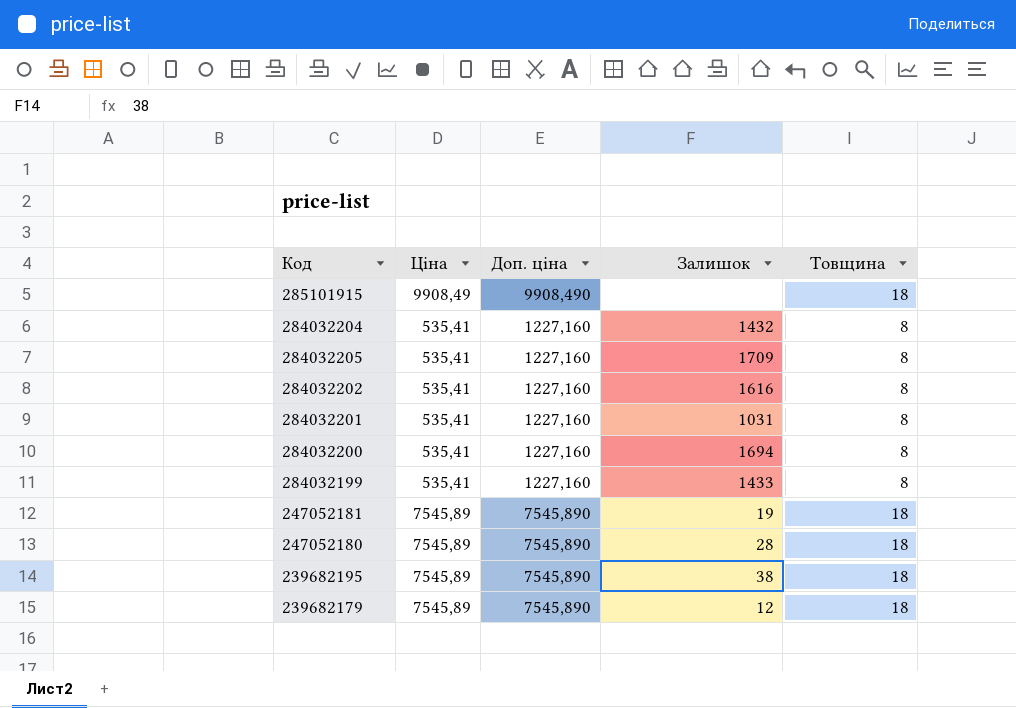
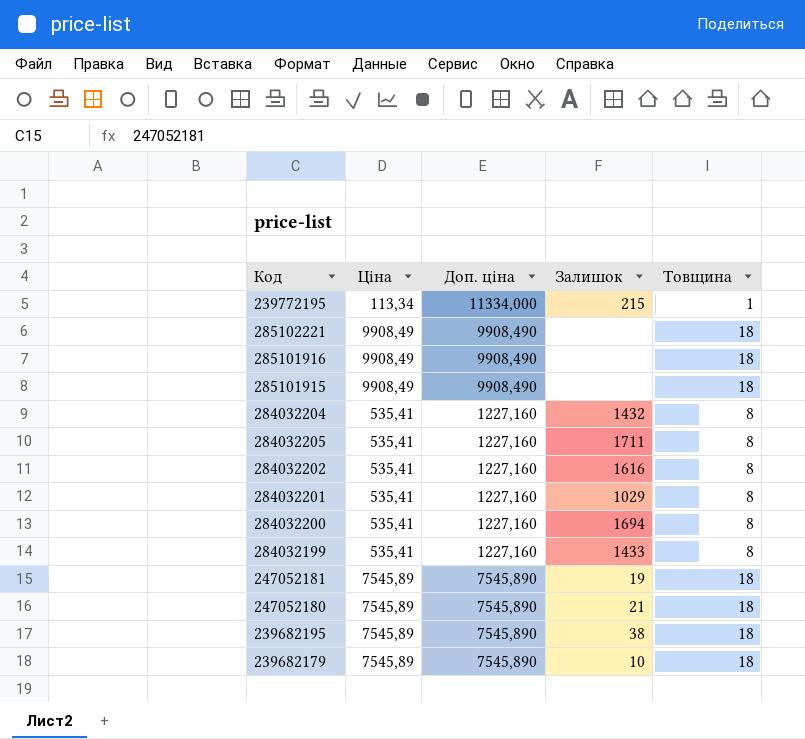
row 239772195: none -> 113,34 | 11334,000 | 215 | 1
row 285102221: none -> 9908,49 | 9908,490 | none | 18
row 285101916: none -> 9908,49 | 9908,490 | none | 18
284032205 | Залишок: 1709 -> 1711
284032201 | Залишок: 1031 -> 1029
247052180 | Залишок: 28 -> 21
239682179 | Залишок: 12 -> 10

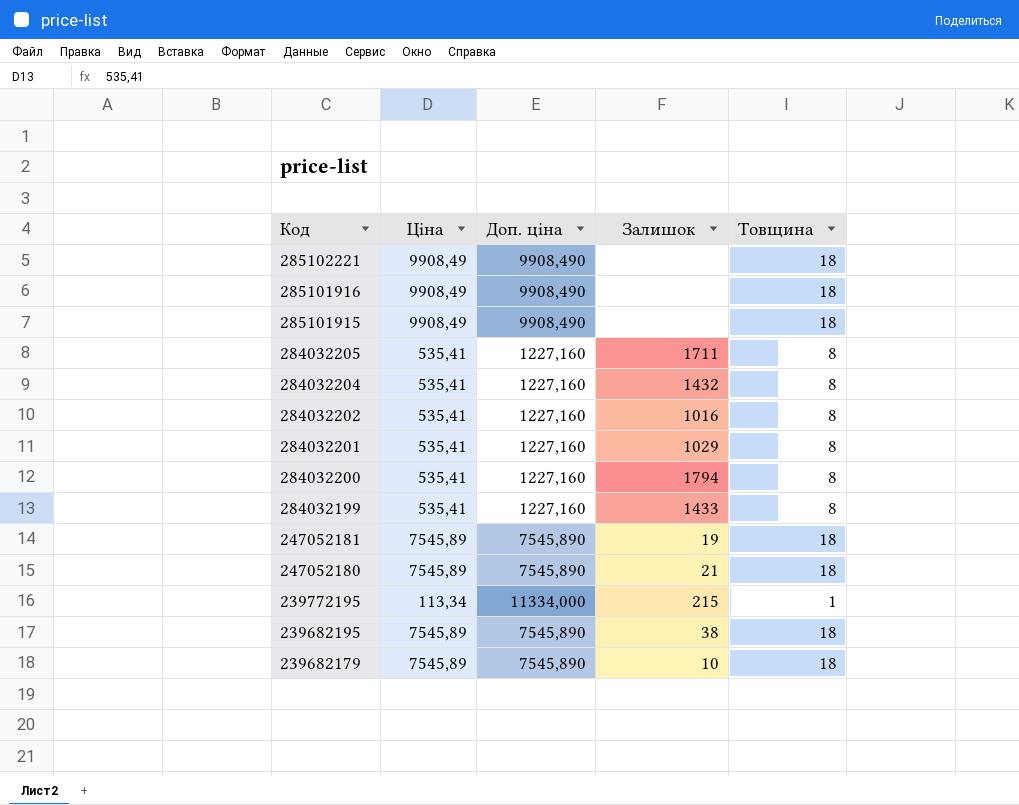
row order: none -> Код descending
284032202 | Залишок: 1616 -> 1016
284032200 | Залишок: 1694 -> 1794

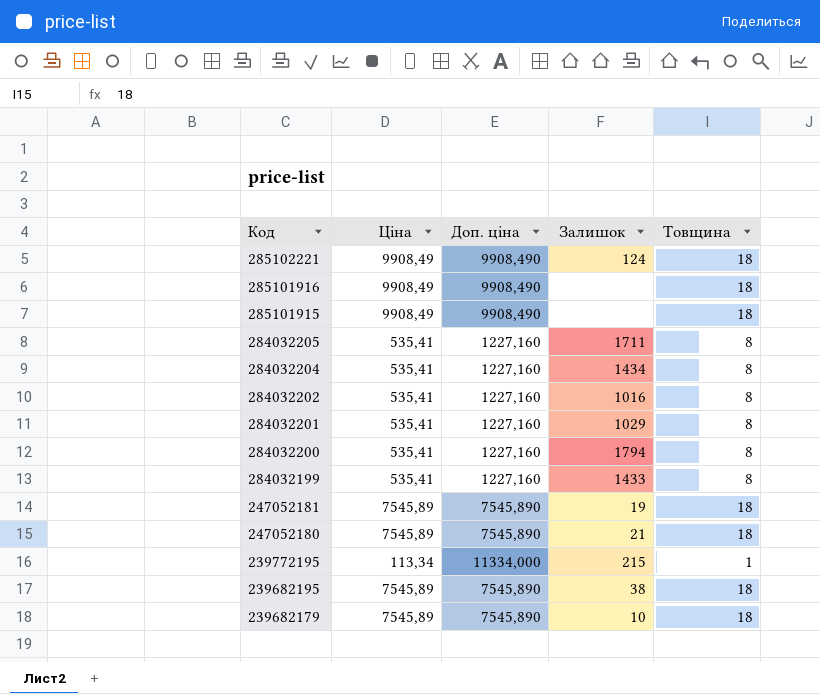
285102221 | Залишок: none -> 124
284032204 | Залишок: 1432 -> 1434

